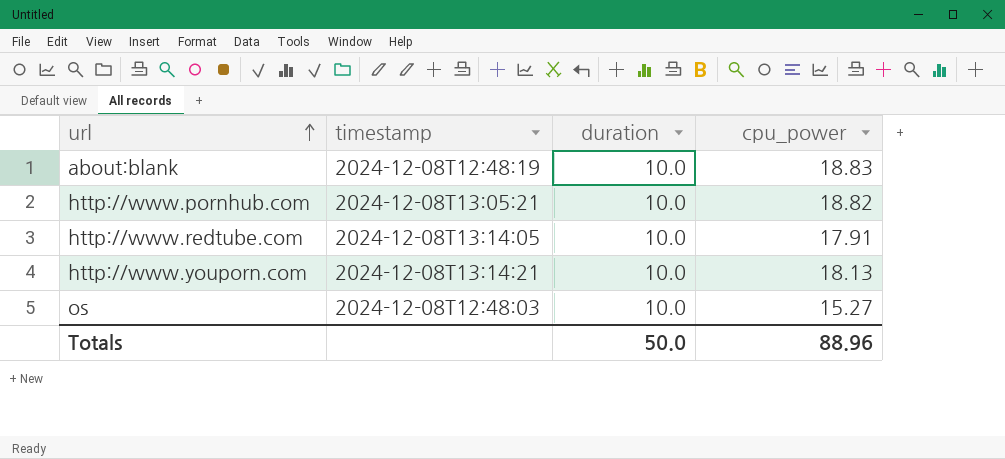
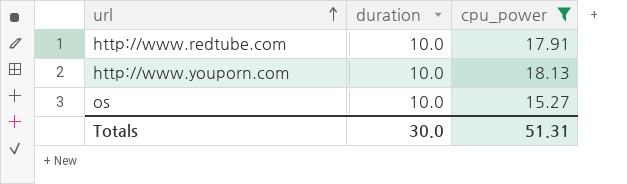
filter: none -> cpu_power <= 18.13
column timestamp | position: 2 -> none
Totals | duration: 50.0 -> 30.0
Totals | cpu_power: 88.96 -> 51.31

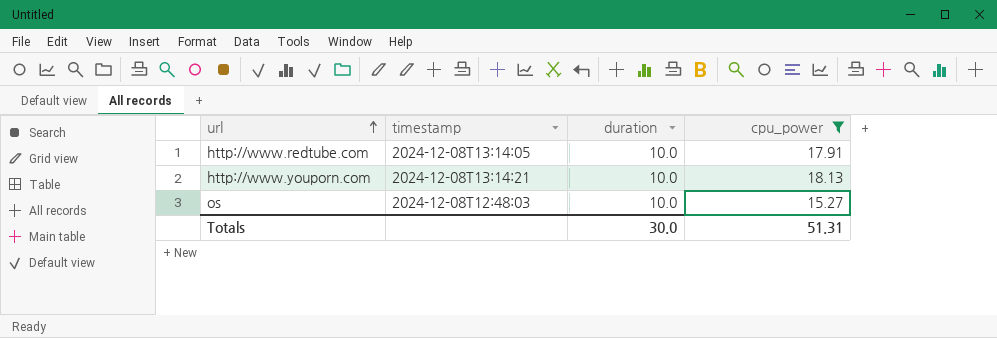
column timestamp | position: none -> 2

